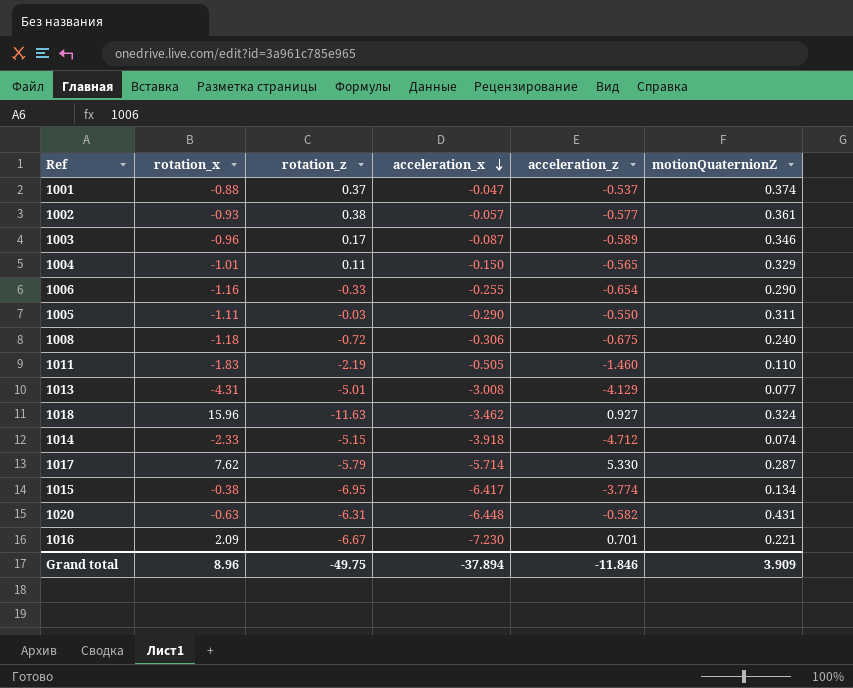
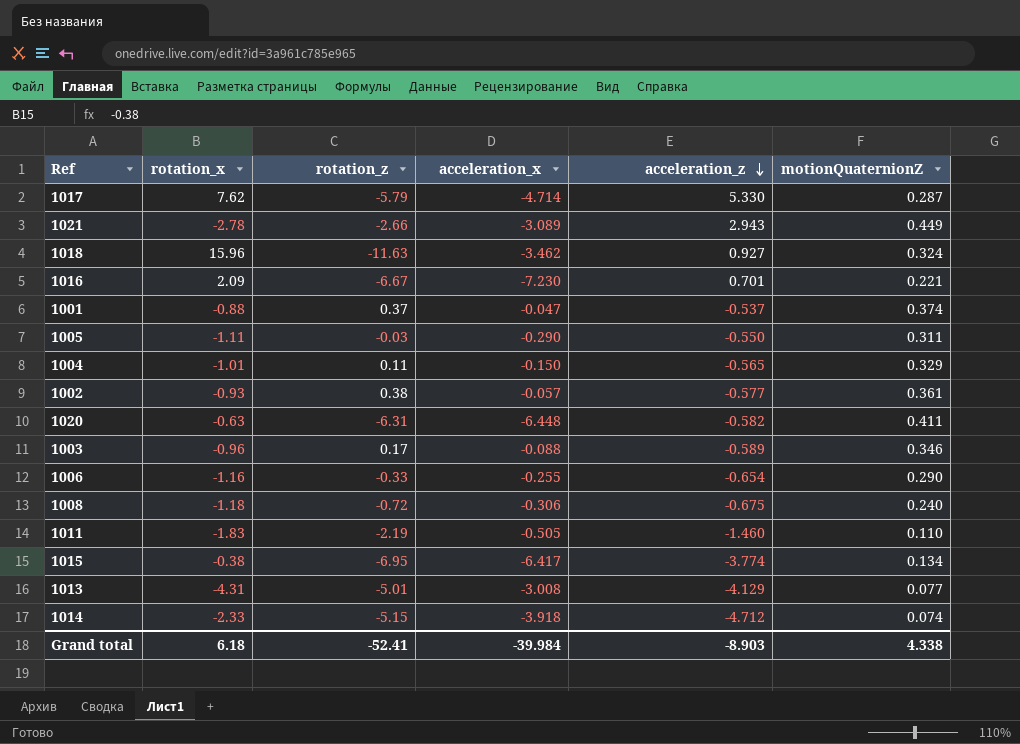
row order: acceleration_x descending -> acceleration_z descending
1017 | acceleration_x: -5.714 -> -4.714
row 1021: none -> -2.78 | -2.66 | -3.089 | 2.943 | 0.449
1020 | motionQuaternionZ: 0.431 -> 0.411
1003 | acceleration_x: -0.087 -> -0.088
Grand total | rotation_x: 8.96 -> 6.18
Grand total | rotation_z: -49.75 -> -52.41
Grand total | acceleration_x: -37.894 -> -39.984
Grand total | acceleration_z: -11.846 -> -8.903
Grand total | motionQuaternionZ: 3.909 -> 4.338

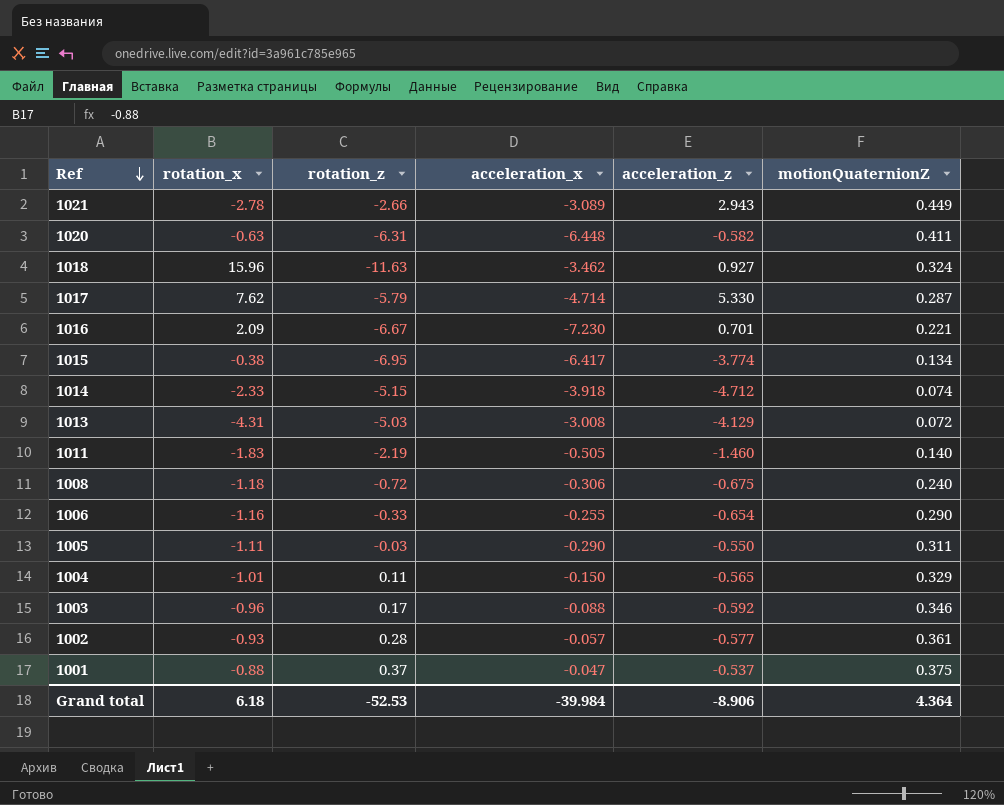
row order: acceleration_z descending -> Ref descending
1013 | rotation_z: -5.01 -> -5.03
1013 | motionQuaternionZ: 0.077 -> 0.072
1011 | motionQuaternionZ: 0.110 -> 0.140
1003 | acceleration_z: -0.589 -> -0.592
1002 | rotation_z: 0.38 -> 0.28
1001 | motionQuaternionZ: 0.374 -> 0.375
Grand total | rotation_z: -52.41 -> -52.53
Grand total | acceleration_z: -8.903 -> -8.906
Grand total | motionQuaternionZ: 4.338 -> 4.364

